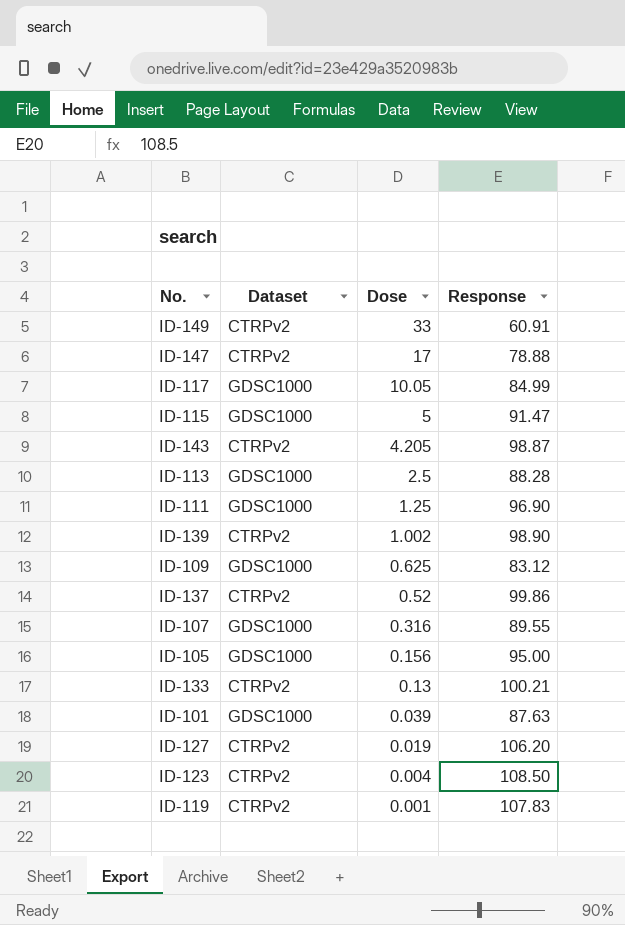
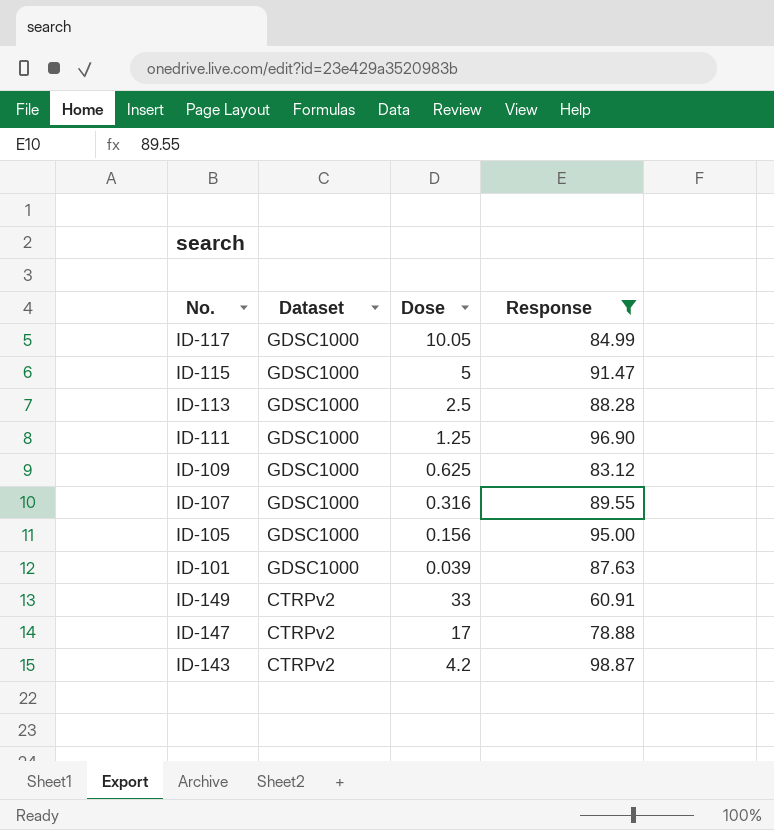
filter: none -> Response <= 98.87
row order: Dose descending -> Dataset descending
ID-143 | Dose: 4.205 -> 4.2

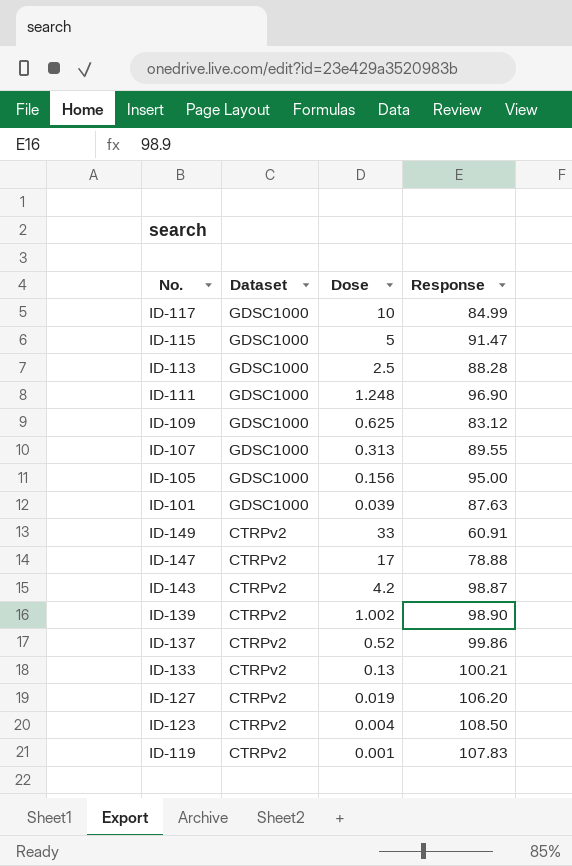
filter: Response <= 98.87 -> none
ID-117 | Dose: 10.05 -> 10
ID-111 | Dose: 1.25 -> 1.248
ID-107 | Dose: 0.316 -> 0.313

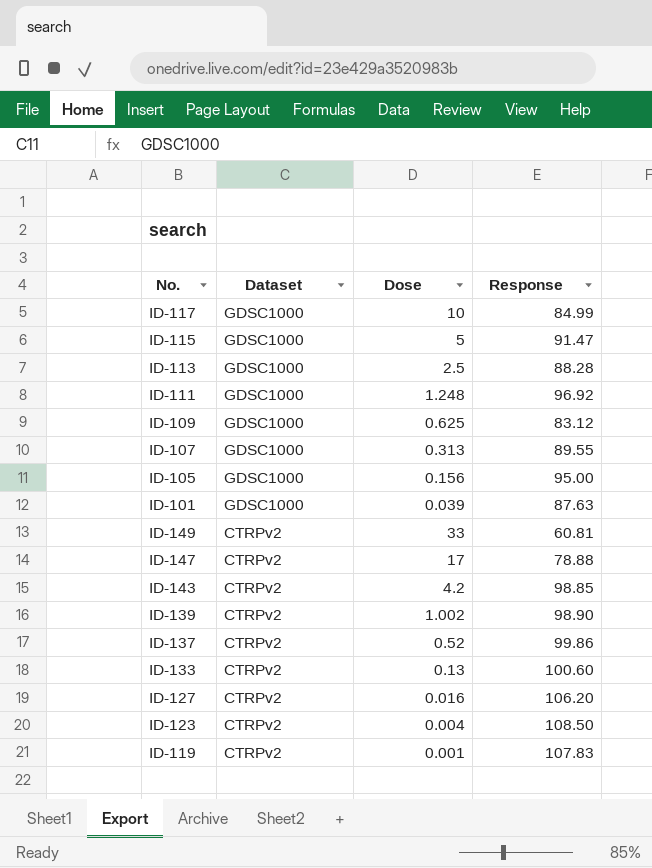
ID-111 | Response: 96.90 -> 96.92
ID-149 | Response: 60.91 -> 60.81
ID-143 | Response: 98.87 -> 98.85
ID-133 | Response: 100.21 -> 100.60
ID-127 | Dose: 0.019 -> 0.016

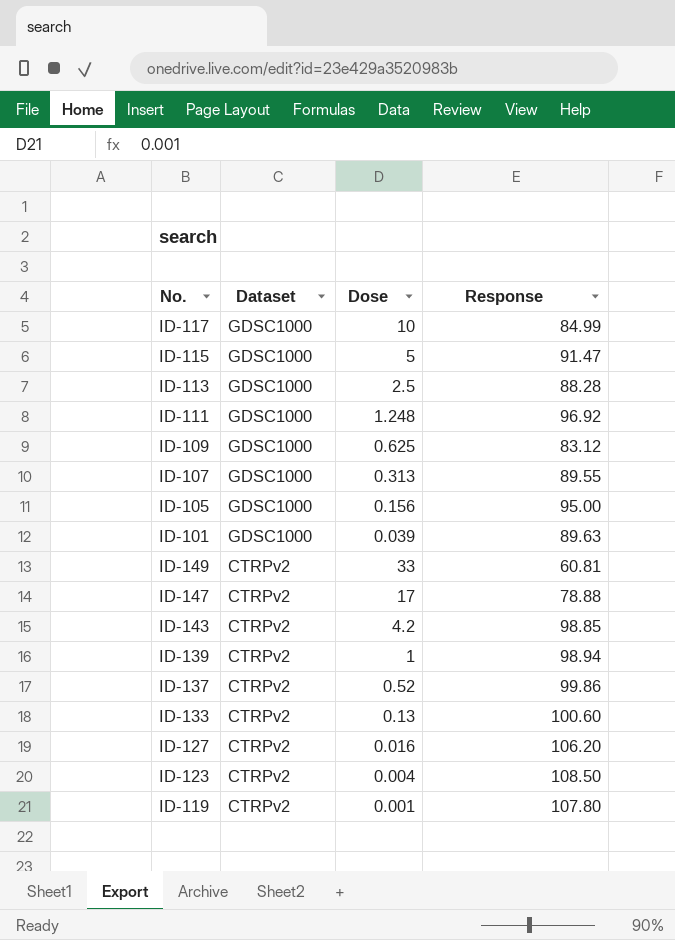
ID-101 | Response: 87.63 -> 89.63
ID-139 | Dose: 1.002 -> 1
ID-139 | Response: 98.90 -> 98.94
ID-119 | Response: 107.83 -> 107.80

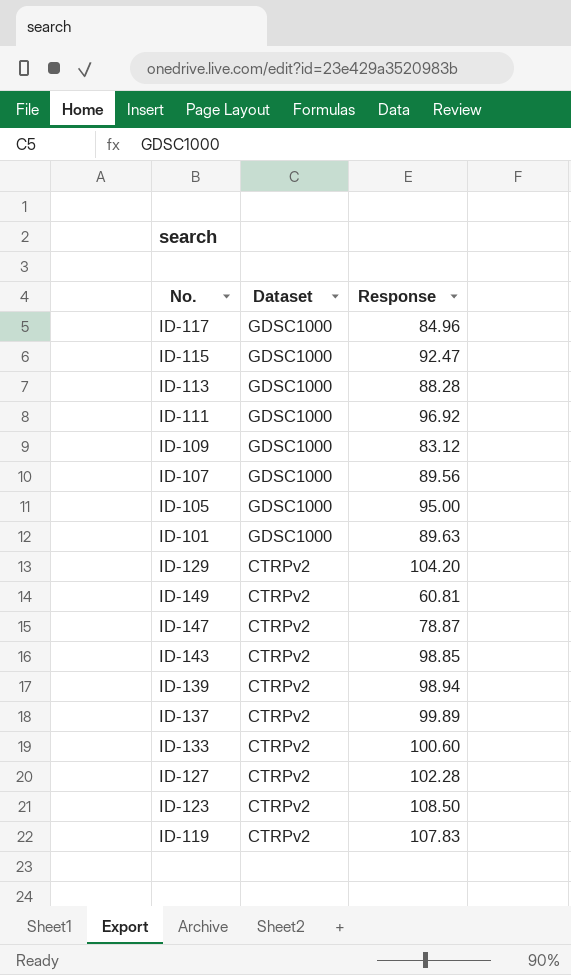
column Dose | position: 3 -> none
ID-117 | Response: 84.99 -> 84.96
ID-115 | Response: 91.47 -> 92.47
ID-107 | Response: 89.55 -> 89.56
row ID-129: none -> CTRPv2 | 104.20
ID-147 | Response: 78.88 -> 78.87
ID-137 | Response: 99.86 -> 99.89
ID-127 | Response: 106.20 -> 102.28
ID-119 | Response: 107.80 -> 107.83

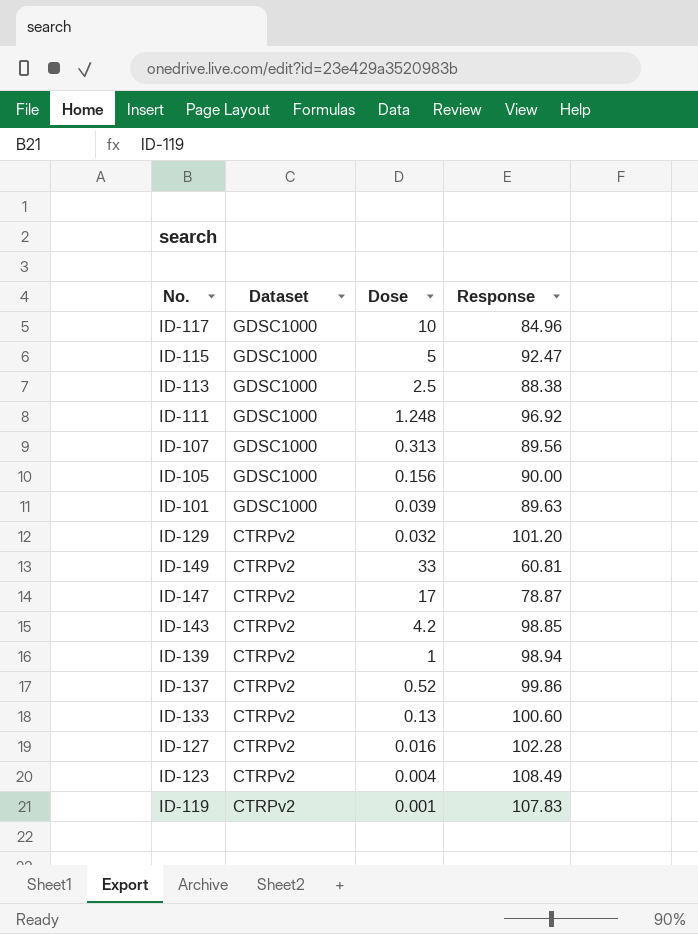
column Dose | position: none -> 3
row ID-109: GDSC1000 | 83.12 -> none
ID-113 | Response: 88.28 -> 88.38
ID-105 | Response: 95.00 -> 90.00
ID-129 | Response: 104.20 -> 101.20
ID-137 | Response: 99.89 -> 99.86
ID-123 | Response: 108.50 -> 108.49

